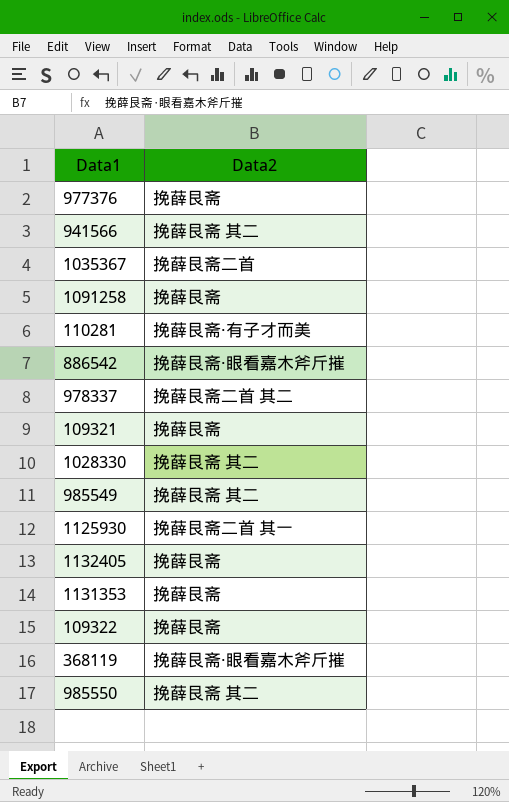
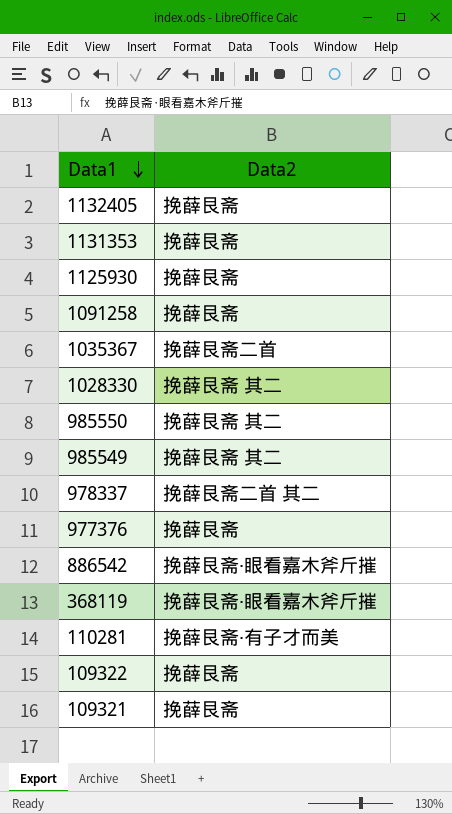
row order: none -> Data1 descending
row 941566: 挽薛艮斋 其二 -> none
1125930 | Data2: 挽薛艮斋二首 其一 -> 挽薛艮斋

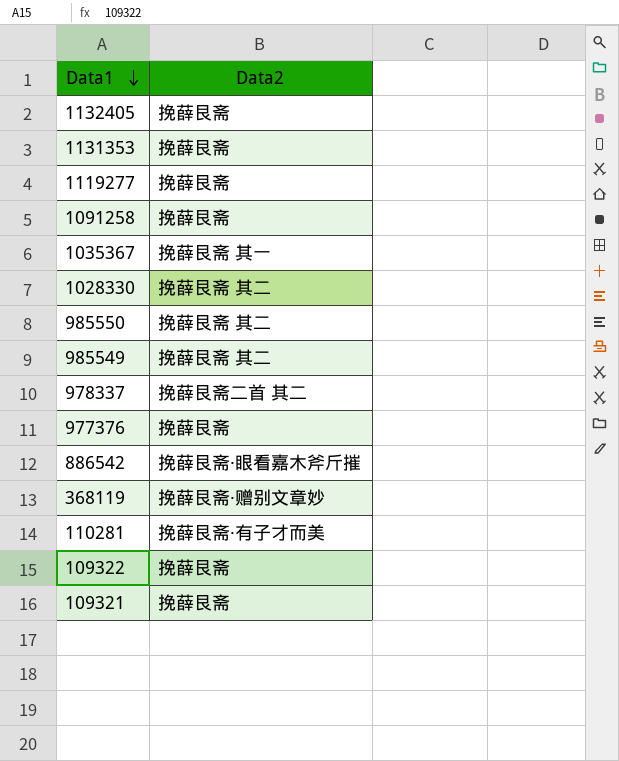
row 1125930: 挽薛艮斋 -> none
row 1119277: none -> 挽薛艮斋
1035367 | Data2: 挽薛艮斋二首 -> 挽薛艮斋 其一
368119 | Data2: 挽薛艮斋·眼看嘉木斧斤摧 -> 挽薛艮斋·赠别文章妙

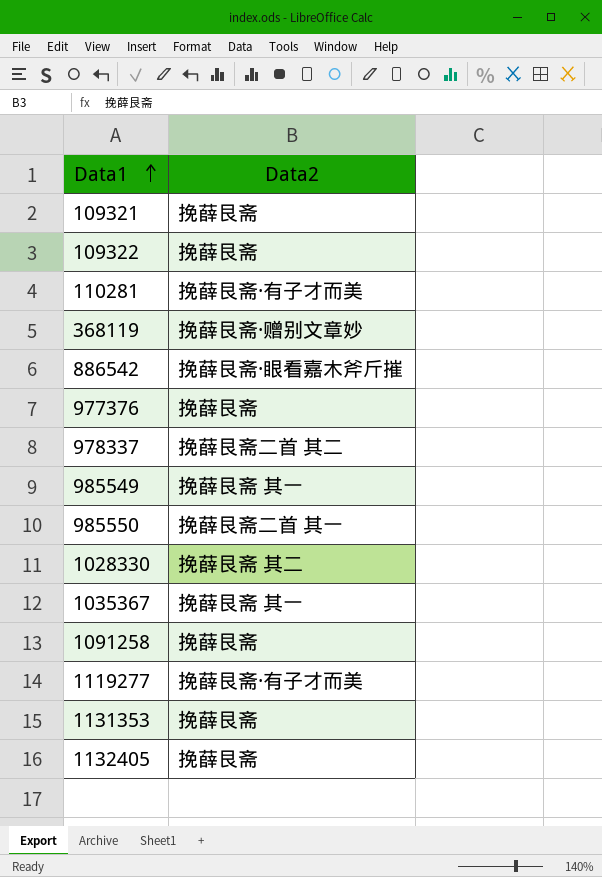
row order: Data1 descending -> Data1 ascending
985549 | Data2: 挽薛艮斋 其二 -> 挽薛艮斋 其一
985550 | Data2: 挽薛艮斋 其二 -> 挽薛艮斋二首 其一
1119277 | Data2: 挽薛艮斋 -> 挽薛艮斋·有子才而美

